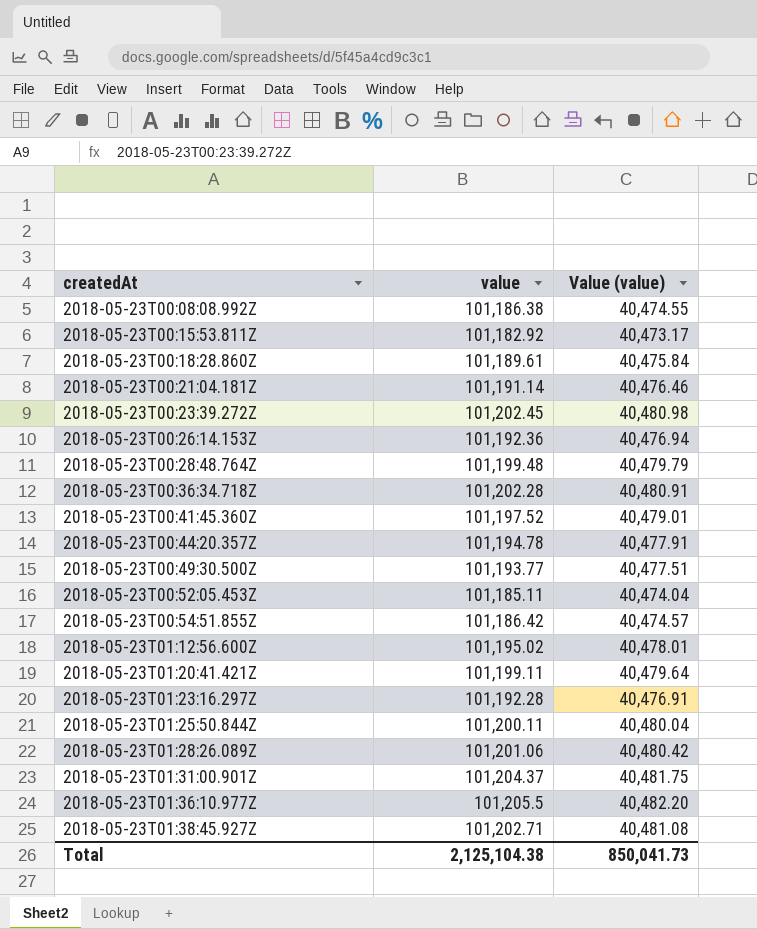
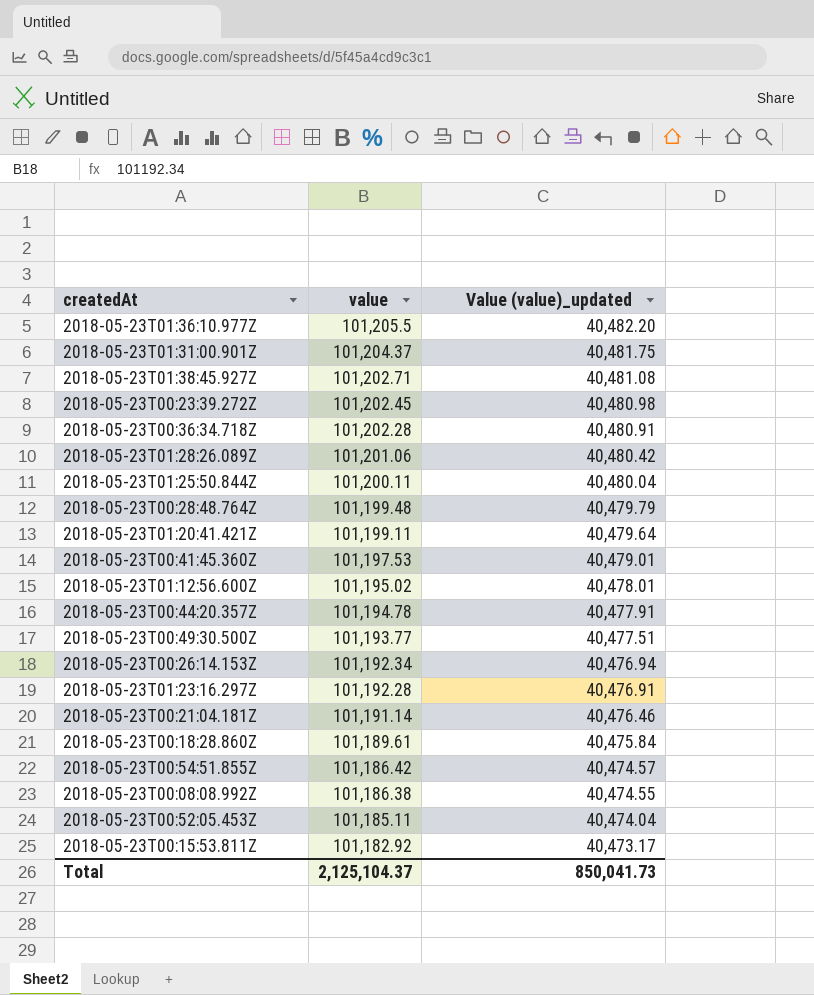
row order: createdAt ascending -> value descending
column name: Value (value) -> Value (value)_updated
2018-05-23T00:41:45.360Z | value: 101,197.52 -> 101,197.53
2018-05-23T00:26:14.153Z | value: 101,192.36 -> 101,192.34
Total | value: 2,125,104.38 -> 2,125,104.37

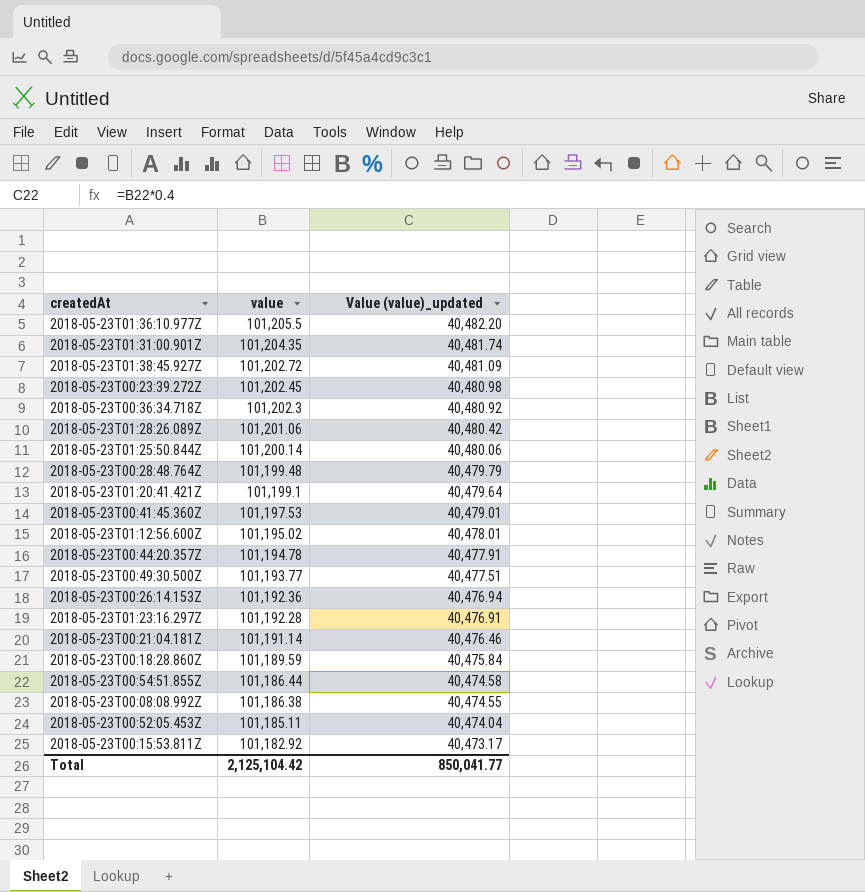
2018-05-23T01:31:00.901Z | value: 101,204.37 -> 101,204.35
2018-05-23T01:31:00.901Z | Value (value)_updated: 40,481.75 -> 40,481.74
2018-05-23T01:38:45.927Z | value: 101,202.71 -> 101,202.72
2018-05-23T01:38:45.927Z | Value (value)_updated: 40,481.08 -> 40,481.09
2018-05-23T00:36:34.718Z | value: 101,202.28 -> 101,202.3
2018-05-23T00:36:34.718Z | Value (value)_updated: 40,480.91 -> 40,480.92
2018-05-23T01:25:50.844Z | value: 101,200.11 -> 101,200.14
2018-05-23T01:25:50.844Z | Value (value)_updated: 40,480.04 -> 40,480.06
2018-05-23T01:20:41.421Z | value: 101,199.11 -> 101,199.1
2018-05-23T00:26:14.153Z | value: 101,192.34 -> 101,192.36
2018-05-23T00:18:28.860Z | value: 101,189.61 -> 101,189.59
2018-05-23T00:54:51.855Z | value: 101,186.42 -> 101,186.44
2018-05-23T00:54:51.855Z | Value (value)_updated: 40,474.57 -> 40,474.58
Total | value: 2,125,104.37 -> 2,125,104.42
Total | Value (value)_updated: 850,041.73 -> 850,041.77

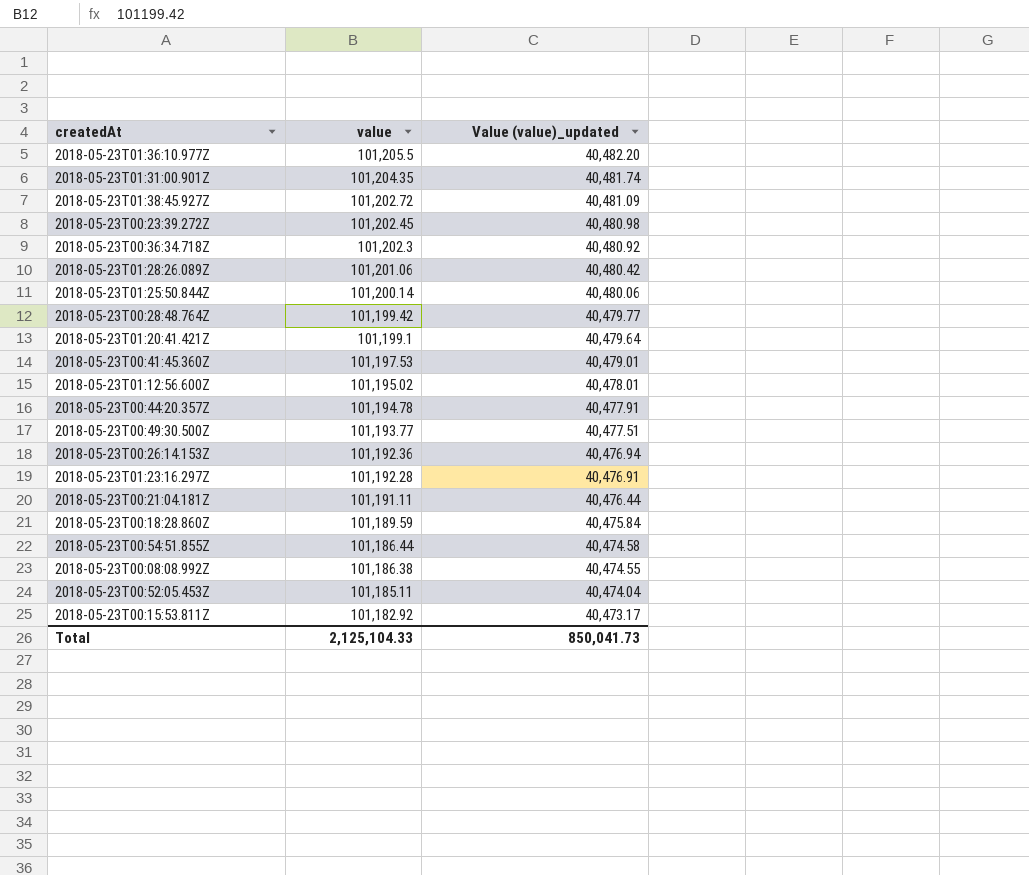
2018-05-23T00:28:48.764Z | value: 101,199.48 -> 101,199.42
2018-05-23T00:28:48.764Z | Value (value)_updated: 40,479.79 -> 40,479.77
2018-05-23T00:21:04.181Z | value: 101,191.14 -> 101,191.11
2018-05-23T00:21:04.181Z | Value (value)_updated: 40,476.46 -> 40,476.44
Total | value: 2,125,104.42 -> 2,125,104.33
Total | Value (value)_updated: 850,041.77 -> 850,041.73

